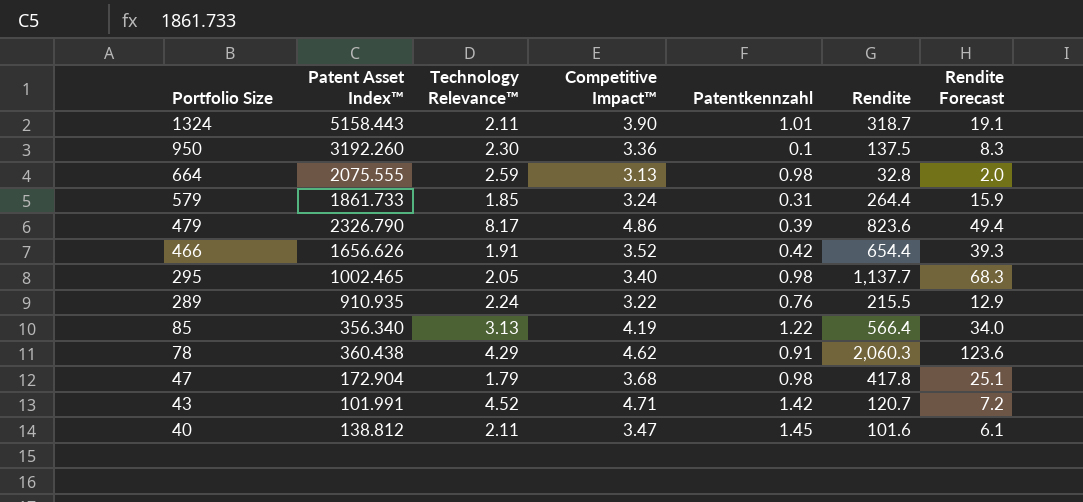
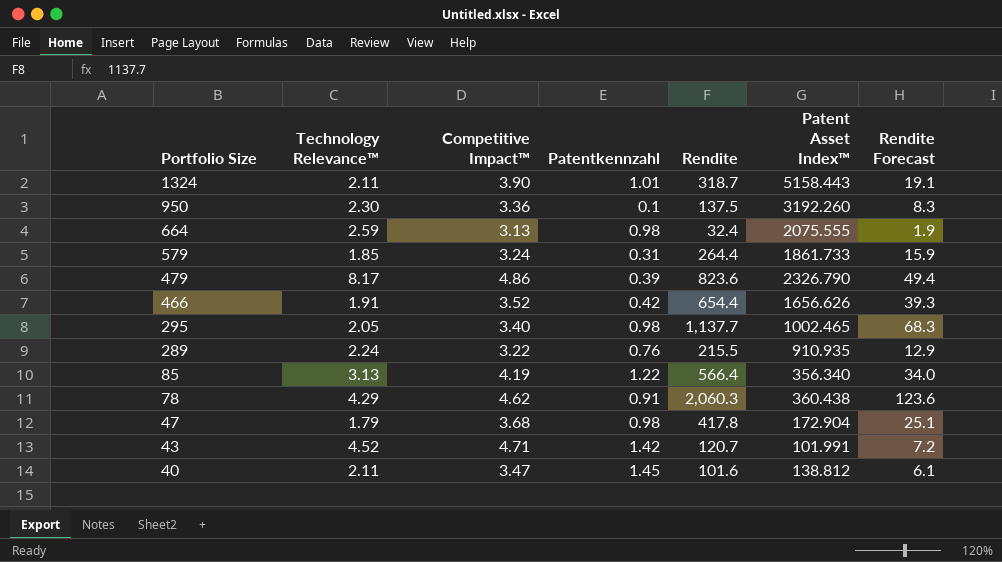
column Patent Asset Index™ | position: 2 -> 6
664 | Rendite: 32.8 -> 32.4
664 | Rendite Forecast: 2.0 -> 1.9

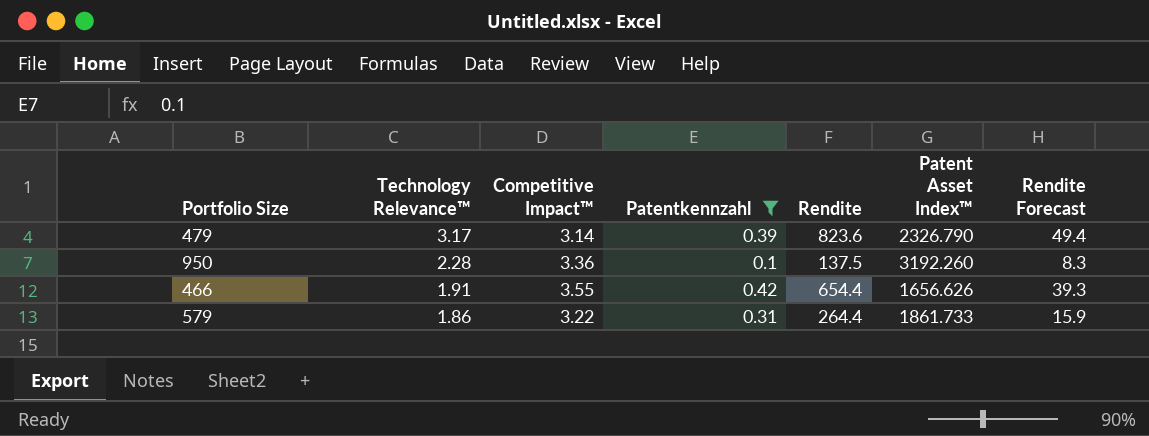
filter: none -> Patentkennzahl <= 0.42
row order: Portfolio Size descending -> Technology Relevance™ descending
479 | Technology Relevance™: 8.17 -> 3.17
479 | Competitive Impact™: 4.86 -> 3.14
950 | Technology Relevance™: 2.30 -> 2.28
466 | Competitive Impact™: 3.52 -> 3.55
579 | Technology Relevance™: 1.85 -> 1.86
579 | Competitive Impact™: 3.24 -> 3.22

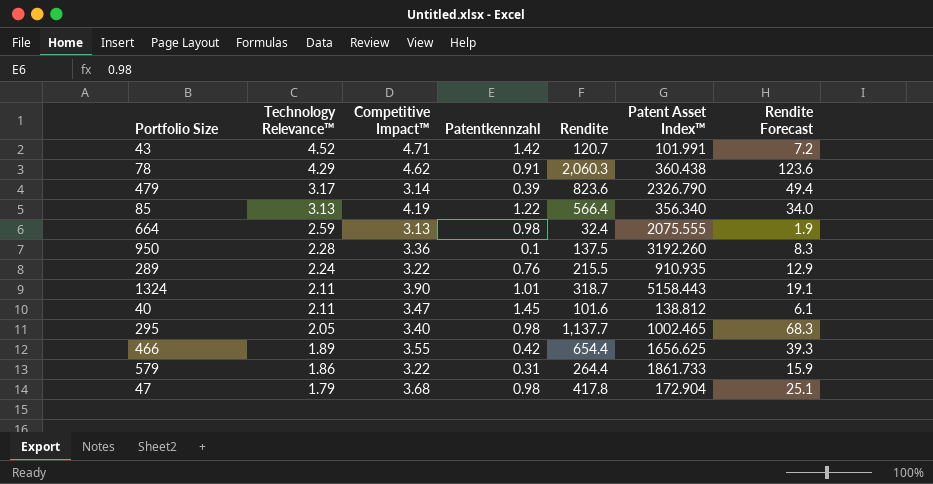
filter: Patentkennzahl <= 0.42 -> none
466 | Technology Relevance™: 1.91 -> 1.89
466 | Patent Asset Index™: 1656.626 -> 1656.625

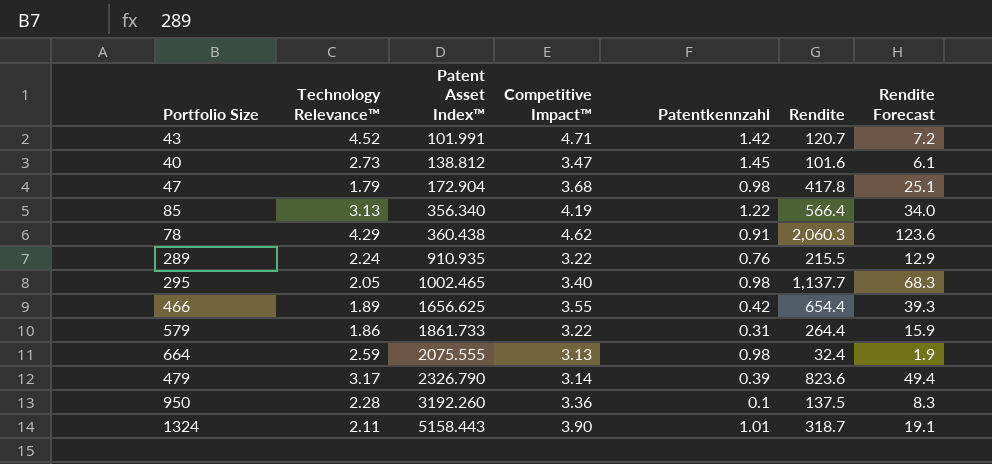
row order: Technology Relevance™ descending -> Patent Asset Index™ ascending
column Patent Asset Index™ | position: 6 -> 3
40 | Technology Relevance™: 2.11 -> 2.73

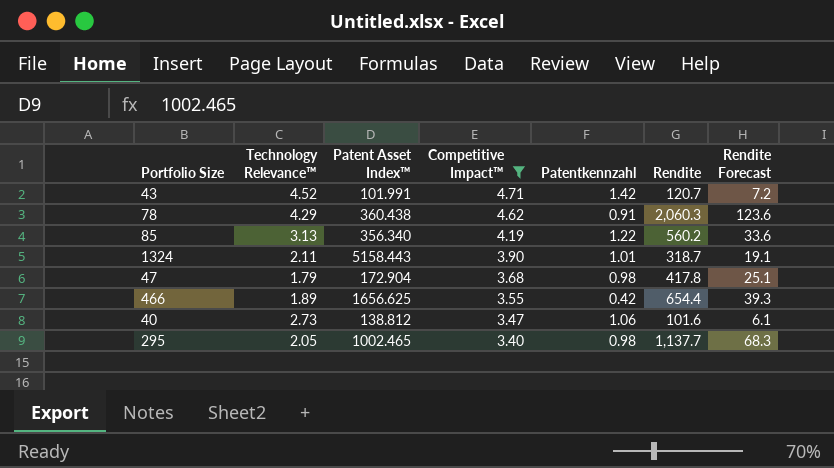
filter: none -> Competitive Impact™ >= 3.40
row order: Patent Asset Index™ ascending -> Competitive Impact™ descending
85 | Rendite: 566.4 -> 560.2
85 | Rendite Forecast: 34.0 -> 33.6
40 | Patentkennzahl: 1.45 -> 1.06

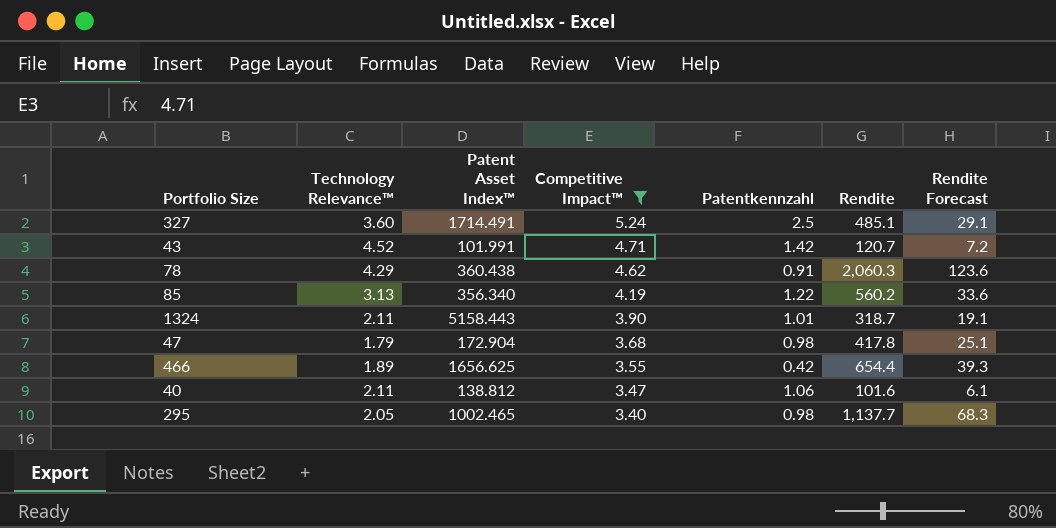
row 327: none -> 3.60 | 1714.491 | 5.24 | 2.5 | 485.1 | 29.1
40 | Technology Relevance™: 2.73 -> 2.11

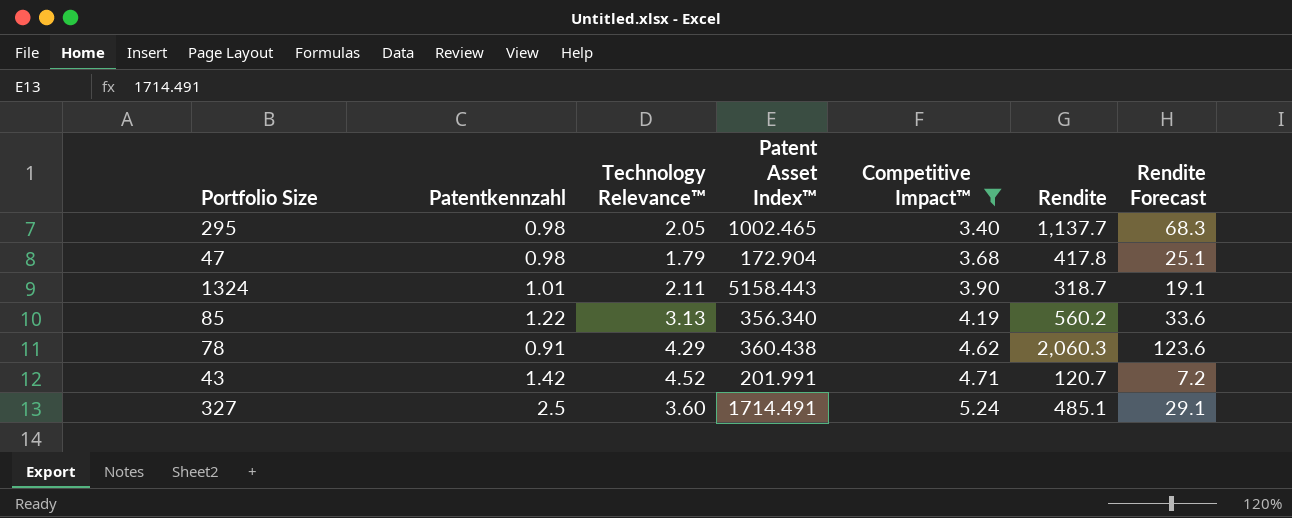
row order: Competitive Impact™ descending -> Competitive Impact™ ascending
column Patentkennzahl | position: 5 -> 2
row 466: 1.89 | 1656.625 | 3.55 | 0.42 | 654.4 | 39.3 -> none
row 40: 2.11 | 138.812 | 3.47 | 1.06 | 101.6 | 6.1 -> none
43 | Patent Asset Index™: 101.991 -> 201.991

